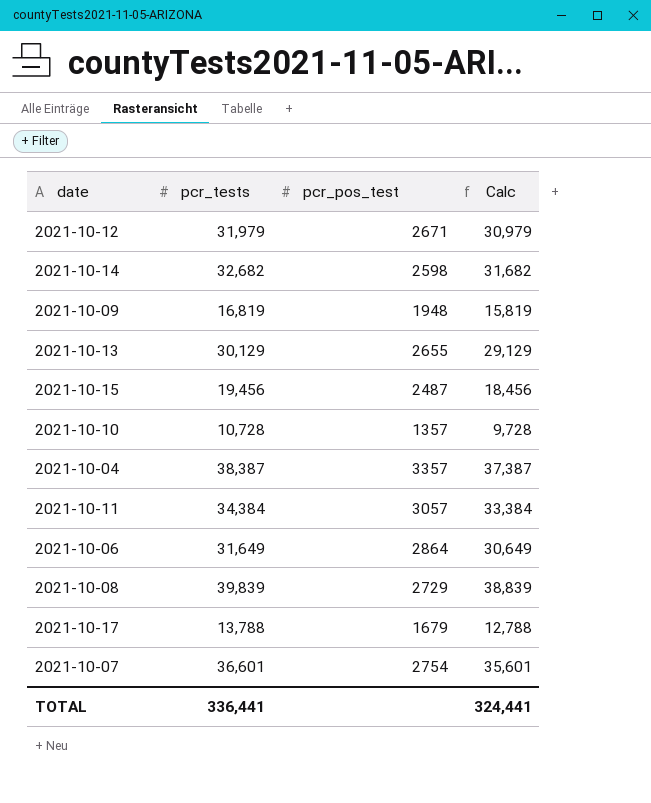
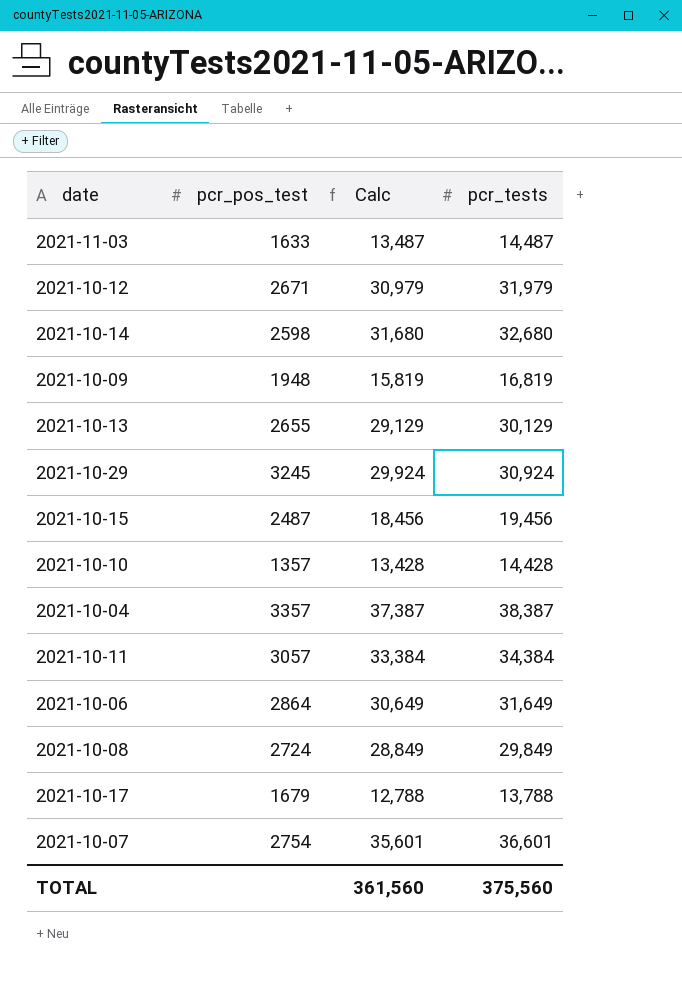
column pcr_tests | position: 2 -> 4
row 2021-11-03: none -> 1633 | 13,487 | 14,487
2021-10-14 | Calc: 31,682 -> 31,680
2021-10-14 | pcr_tests: 32,682 -> 32,680
row 2021-10-29: none -> 3245 | 29,924 | 30,924
2021-10-10 | Calc: 9,728 -> 13,428
2021-10-10 | pcr_tests: 10,728 -> 14,428
2021-10-08 | pcr_pos_test: 2729 -> 2724
2021-10-08 | Calc: 38,839 -> 28,849
2021-10-08 | pcr_tests: 39,839 -> 29,849
TOTAL | Calc: 324,441 -> 361,560
TOTAL | pcr_tests: 336,441 -> 375,560

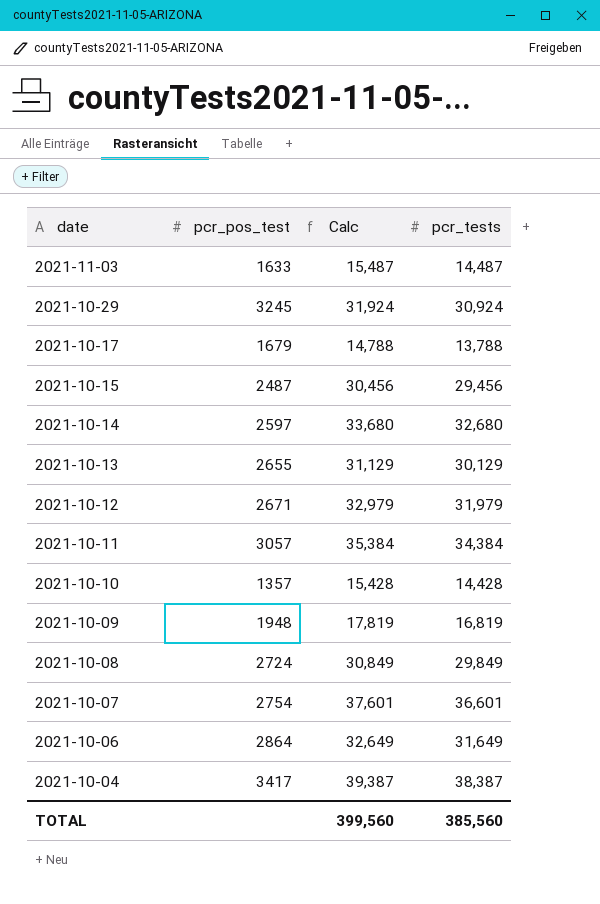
row order: none -> date descending
column Calc | formula: [pcr_tests] - 1000 -> [pcr_tests] + 1000
2021-10-15 | pcr_tests: 19,456 -> 29,456
2021-10-14 | pcr_pos_test: 2598 -> 2597
2021-10-04 | pcr_pos_test: 3357 -> 3417
TOTAL | Calc: 361,560 -> 399,560
TOTAL | pcr_tests: 375,560 -> 385,560

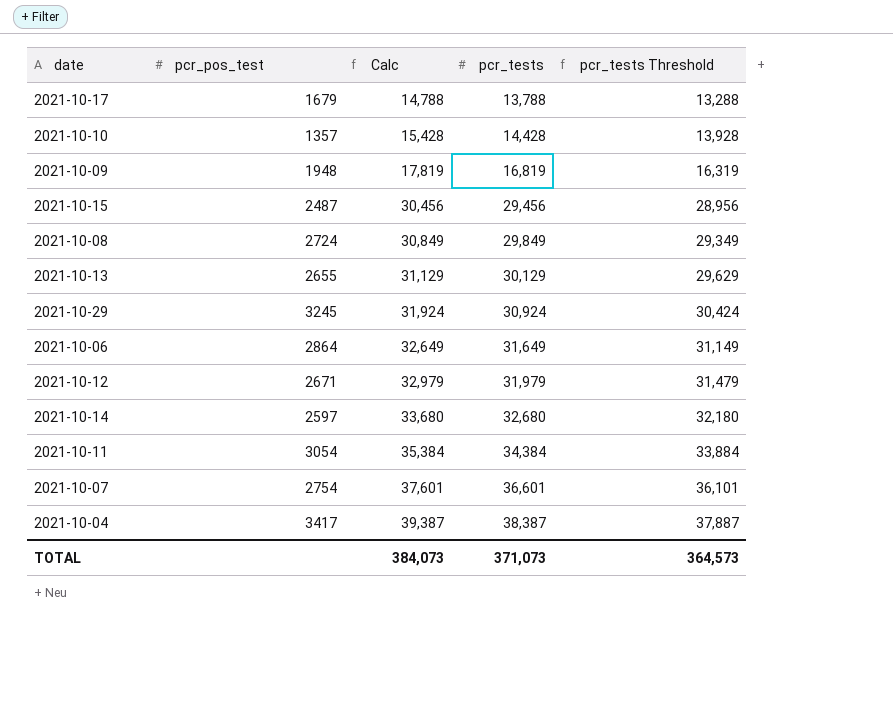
row order: date descending -> Calc ascending
column pcr_tests Threshold | formula: none -> [pcr_tests] - 500
row 2021-11-03: 1633 | 15,487 | 14,487 -> none
2021-10-11 | pcr_pos_test: 3057 -> 3054
TOTAL | Calc: 399,560 -> 384,073
TOTAL | pcr_tests: 385,560 -> 371,073

